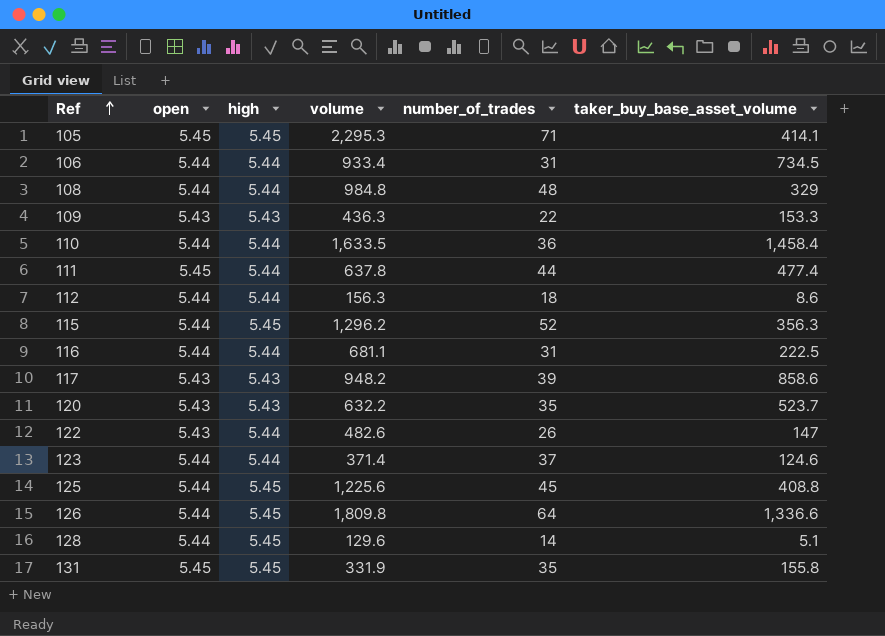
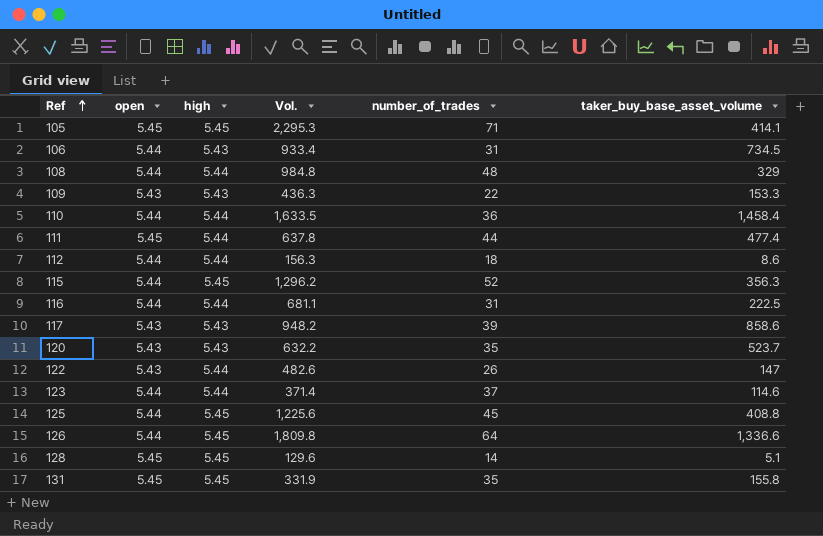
column name: volume -> Vol.
106 | high: 5.44 -> 5.43
123 | taker_buy_base_asset_volume: 124.6 -> 114.6
128 | open: 5.44 -> 5.45

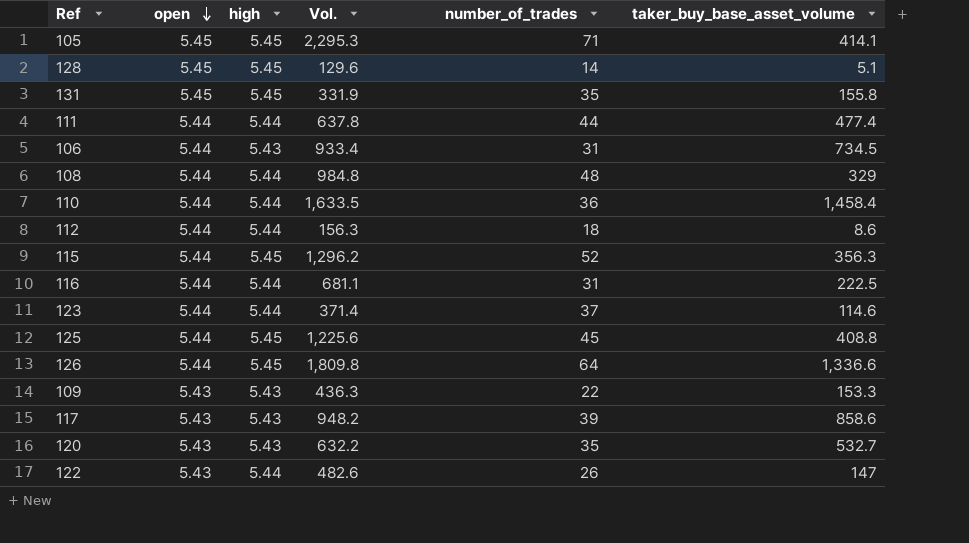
row order: Ref ascending -> open descending
111 | open: 5.45 -> 5.44
120 | taker_buy_base_asset_volume: 523.7 -> 532.7

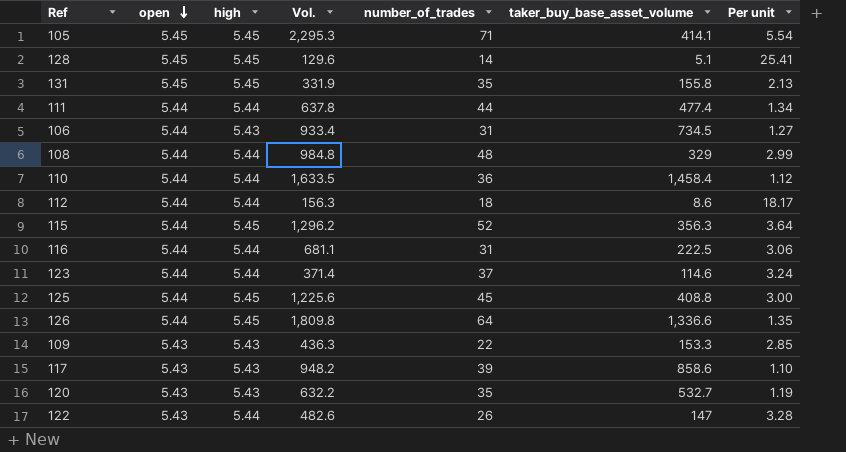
column Per unit | formula: none -> [Vol.] / [taker_buy_base_asset_volume]

